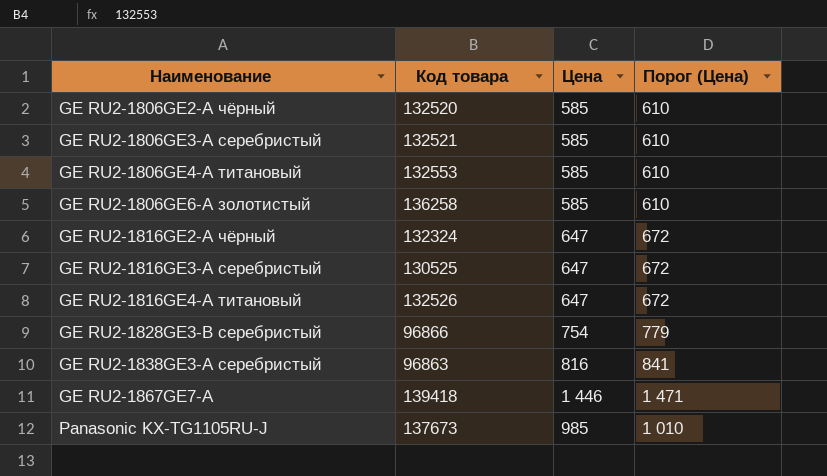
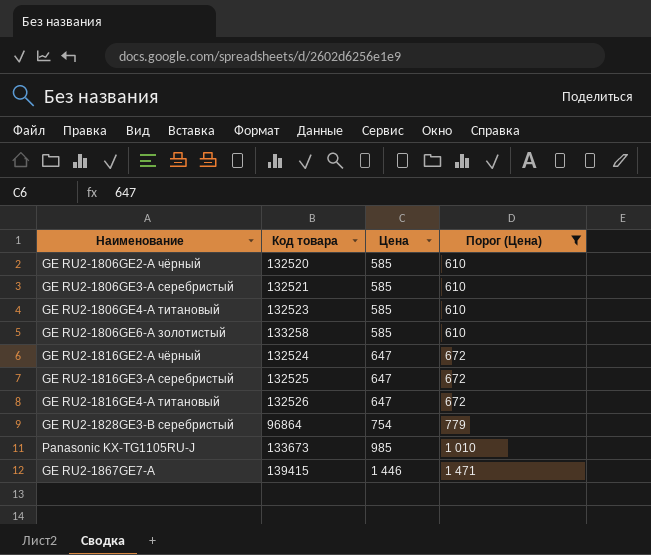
filter: none -> Порог (Цена) != 841
row order: Наименование ascending -> Цена ascending
GE RU2-1806GE4-A титановый | Код товара: 132553 -> 132523
GE RU2-1806GE6-A золотистый | Код товара: 136258 -> 133258
GE RU2-1816GE2-A чёрный | Код товара: 132324 -> 132524
GE RU2-1816GE3-A серебристый | Код товара: 130525 -> 132525
GE RU2-1828GE3-B серебристый | Код товара: 96866 -> 96864
Panasonic KX-TG1105RU-J | Код товара: 137673 -> 133673
GE RU2-1867GE7-A | Код товара: 139418 -> 139415

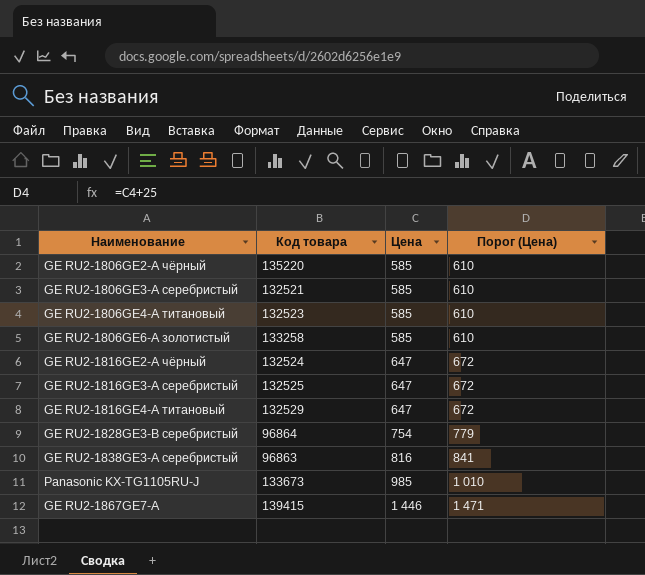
filter: Порог (Цена) != 841 -> none
GE RU2-1806GE2-A чёрный | Код товара: 132520 -> 135220
GE RU2-1816GE4-A титановый | Код товара: 132526 -> 132529

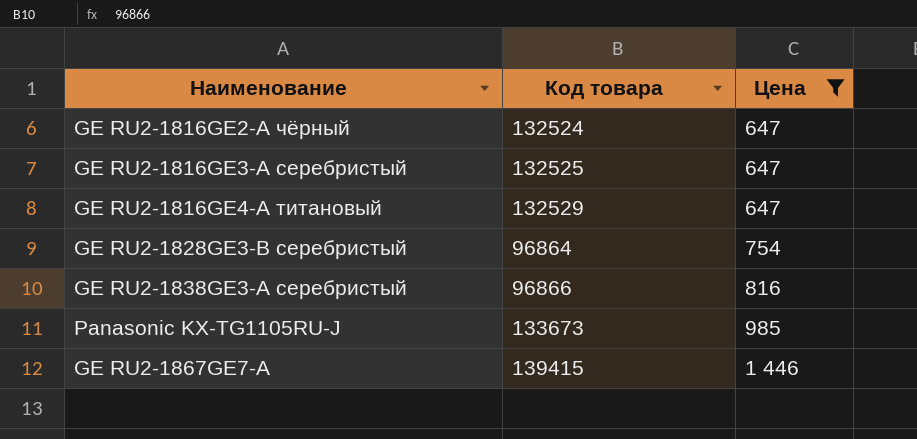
filter: none -> Цена != 585
column Порог (Цена) | formula: [Цена] + 25 -> none
GE RU2-1838GE3-A серебристый | Код товара: 96863 -> 96866

